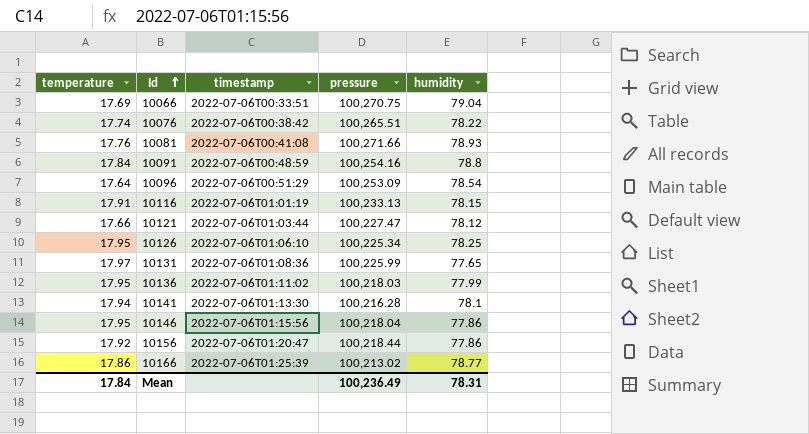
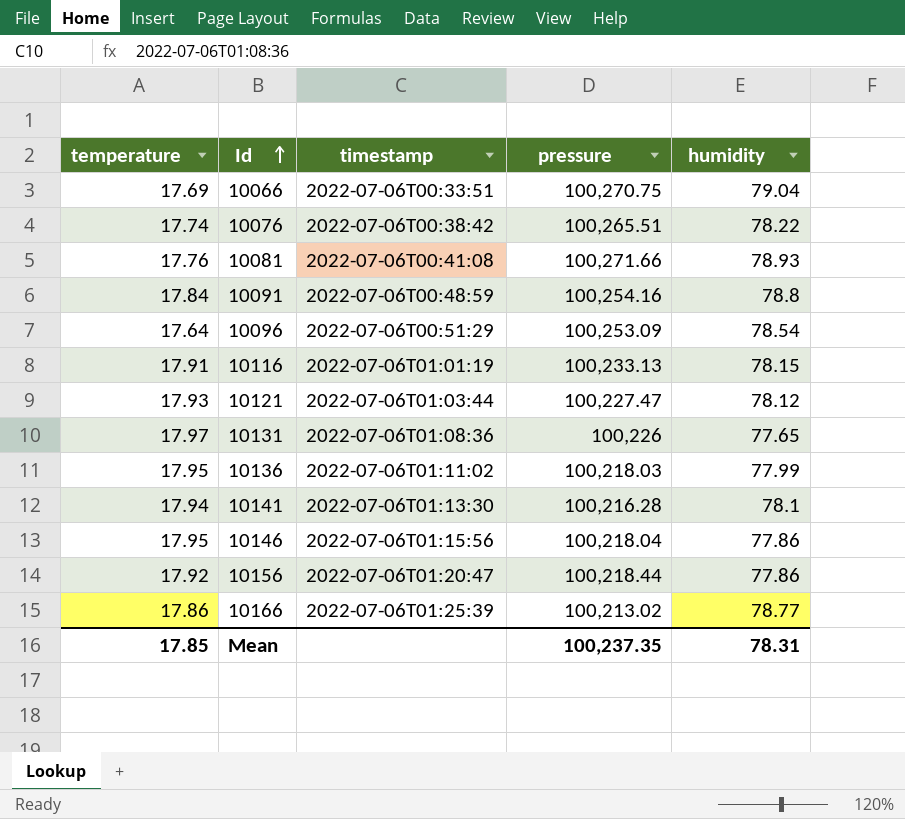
row 10126: 17.95 | 2022-07-06T01:06:10 | 100,225.34 | 78.25 -> none
10121 | temperature: 17.66 -> 17.93
10131 | pressure: 100,225.99 -> 100,226
Mean | temperature: 17.84 -> 17.85
Mean | pressure: 100,236.49 -> 100,237.35

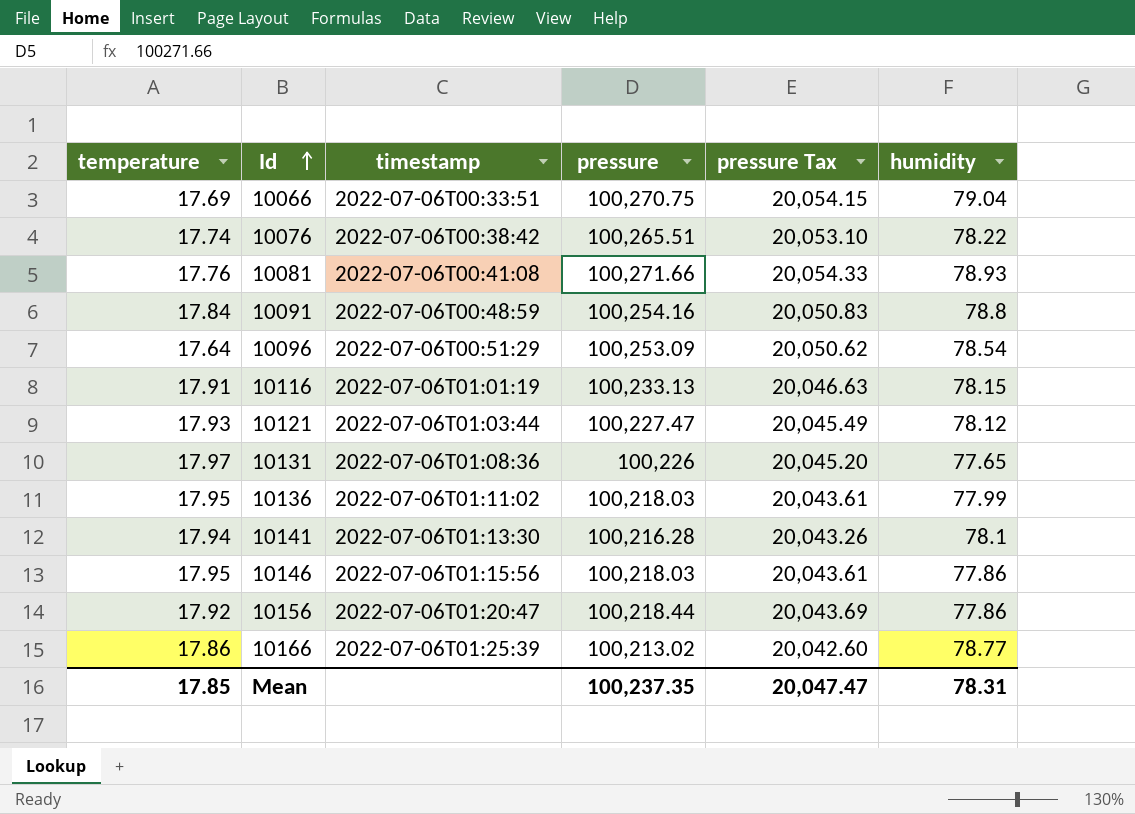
column pressure Tax | formula: none -> [pressure] * 0.2
10146 | pressure: 100,218.04 -> 100,218.03

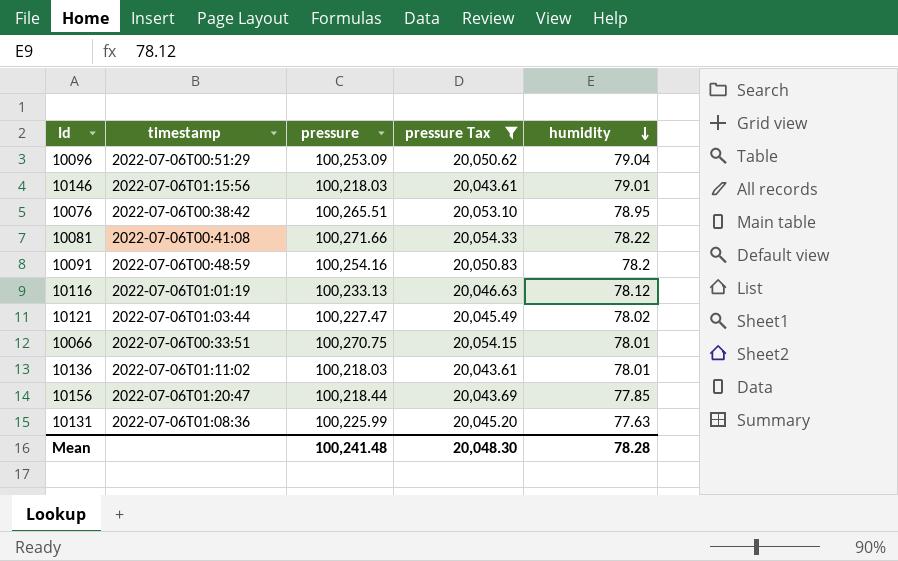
filter: none -> pressure Tax >= 20,043.61
row order: Id ascending -> humidity descending
column temperature | position: 1 -> none
10096 | humidity: 78.54 -> 79.04
10146 | humidity: 77.86 -> 79.01
10076 | humidity: 78.22 -> 78.95
10081 | humidity: 78.93 -> 78.22
10091 | humidity: 78.8 -> 78.2
10116 | humidity: 78.15 -> 78.12
10121 | humidity: 78.12 -> 78.02
10066 | humidity: 79.04 -> 78.01
10136 | humidity: 77.99 -> 78.01
10156 | humidity: 77.86 -> 77.85
10131 | pressure: 100,226 -> 100,225.99
10131 | humidity: 77.65 -> 77.63
Mean | pressure: 100,237.35 -> 100,241.48
Mean | pressure Tax: 20,047.47 -> 20,048.30
Mean | humidity: 78.31 -> 78.28

